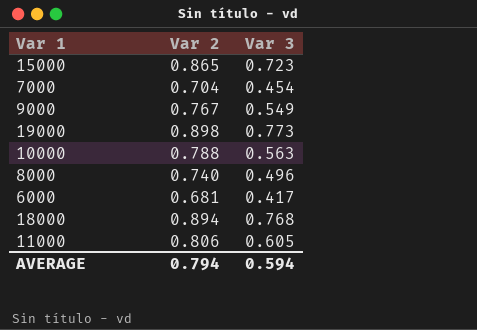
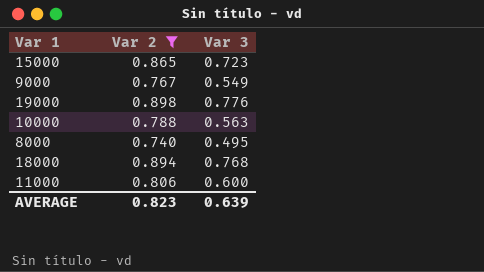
filter: none -> Var 2 >= 0.740
19000 | Var 3: 0.773 -> 0.776
8000 | Var 3: 0.496 -> 0.495
11000 | Var 3: 0.605 -> 0.600
AVERAGE | Var 2: 0.794 -> 0.823
AVERAGE | Var 3: 0.594 -> 0.639

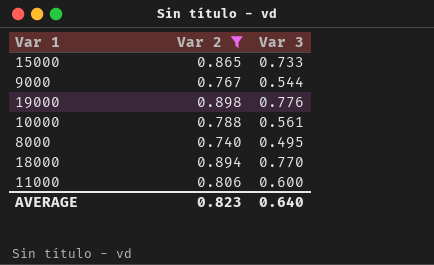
15000 | Var 3: 0.723 -> 0.733
9000 | Var 3: 0.549 -> 0.544
10000 | Var 3: 0.563 -> 0.561
18000 | Var 3: 0.768 -> 0.770
AVERAGE | Var 3: 0.639 -> 0.640

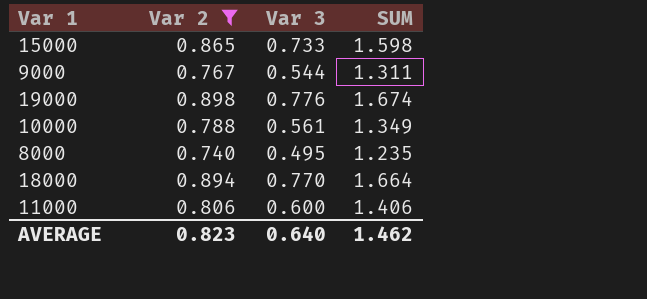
column SUM | formula: none -> [Var 2] + [Var 3]

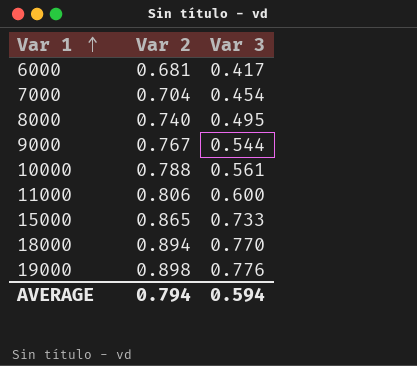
filter: Var 2 >= 0.740 -> none
row order: none -> Var 1 ascending
column SUM | formula: [Var 2] + [Var 3] -> none
AVERAGE | Var 2: 0.823 -> 0.794
AVERAGE | Var 3: 0.640 -> 0.594

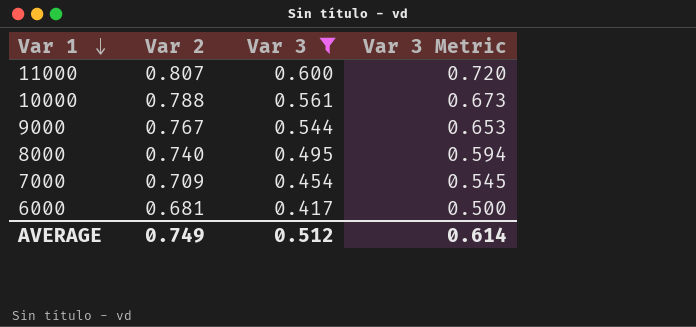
filter: none -> Var 3 <= 0.600
row order: Var 1 ascending -> Var 1 descending
column Var 3 Metric | formula: none -> [Var 3] * 1.2
11000 | Var 2: 0.806 -> 0.807
7000 | Var 2: 0.704 -> 0.709
AVERAGE | Var 2: 0.794 -> 0.749
AVERAGE | Var 3: 0.594 -> 0.512

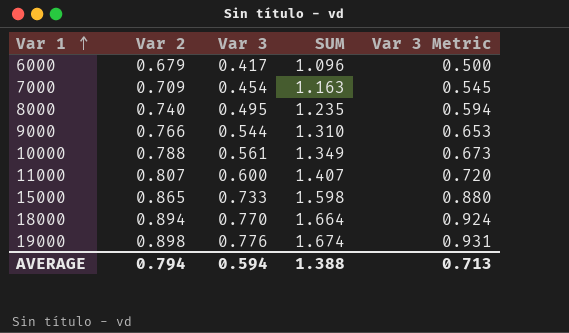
filter: Var 3 <= 0.600 -> none
row order: Var 1 descending -> Var 1 ascending
column SUM | formula: none -> [Var 2] + [Var 3]
6000 | Var 2: 0.681 -> 0.679
9000 | Var 2: 0.767 -> 0.766
AVERAGE | Var 2: 0.749 -> 0.794
AVERAGE | Var 3: 0.512 -> 0.594
AVERAGE | Var 3 Metric: 0.614 -> 0.713

